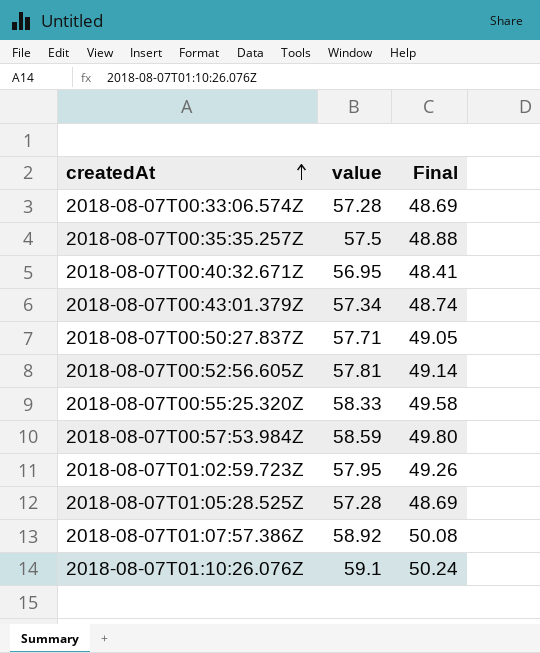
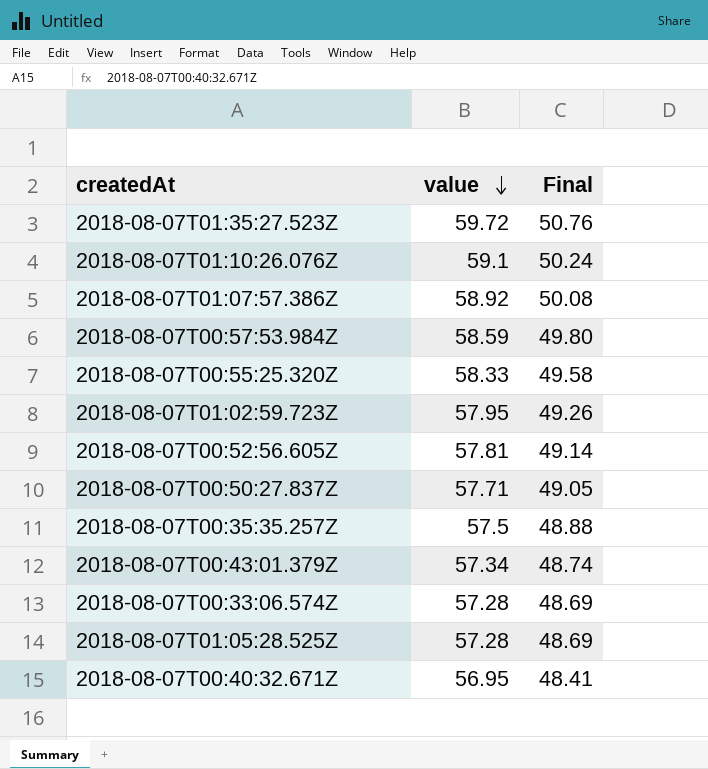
row order: createdAt ascending -> value descending
row 2018-08-07T01:35:27.523Z: none -> 59.72 | 50.76

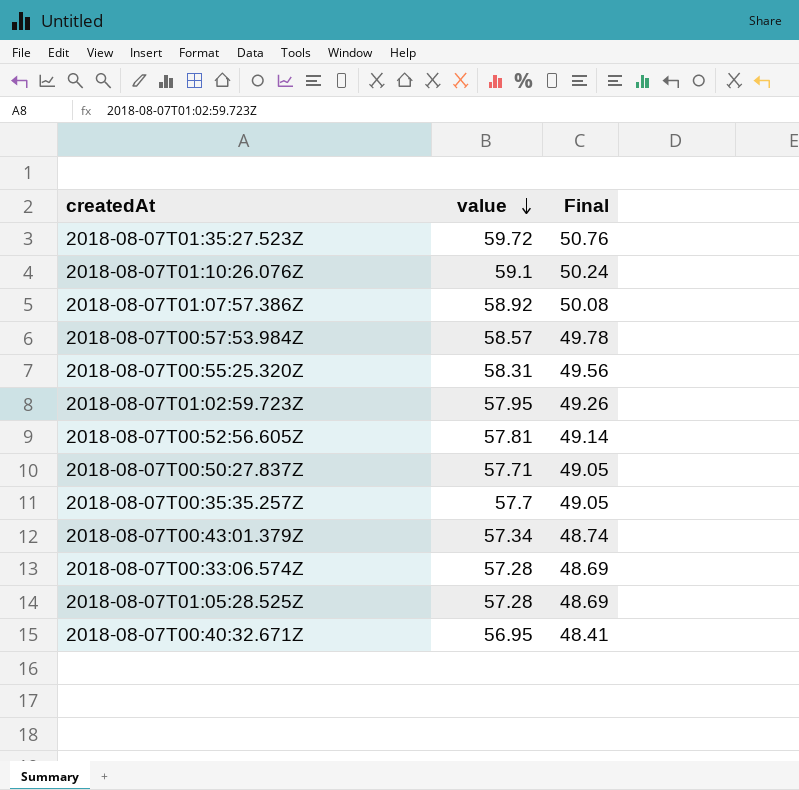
2018-08-07T00:57:53.984Z | value: 58.59 -> 58.57
2018-08-07T00:57:53.984Z | Final: 49.80 -> 49.78
2018-08-07T00:55:25.320Z | value: 58.33 -> 58.31
2018-08-07T00:55:25.320Z | Final: 49.58 -> 49.56
2018-08-07T00:35:35.257Z | value: 57.5 -> 57.7
2018-08-07T00:35:35.257Z | Final: 48.88 -> 49.05

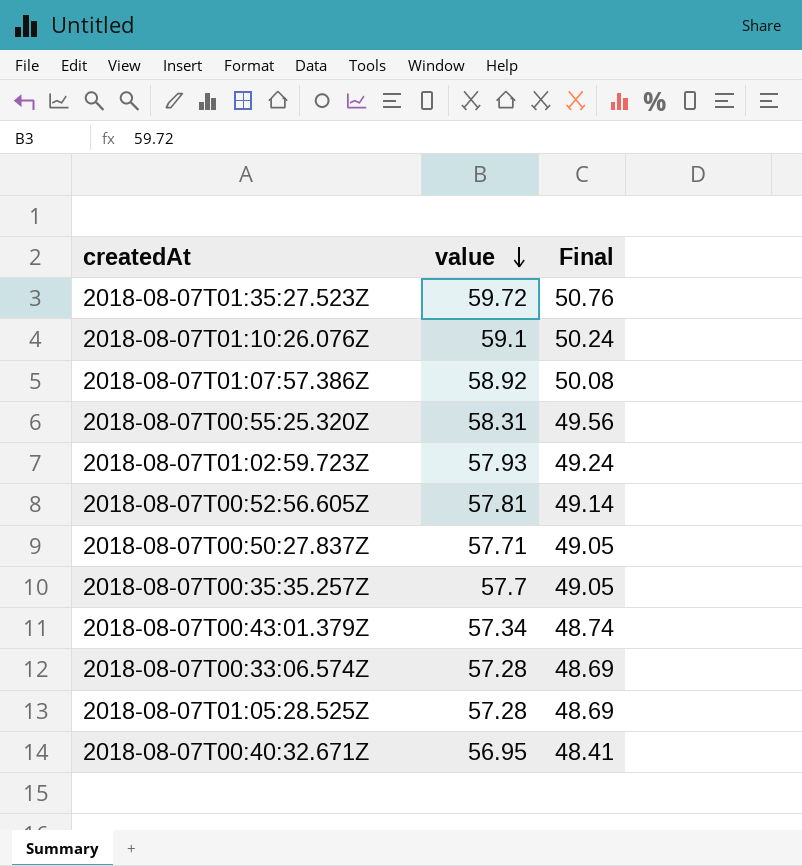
row 2018-08-07T00:57:53.984Z: 58.57 | 49.78 -> none
2018-08-07T01:02:59.723Z | value: 57.95 -> 57.93
2018-08-07T01:02:59.723Z | Final: 49.26 -> 49.24

